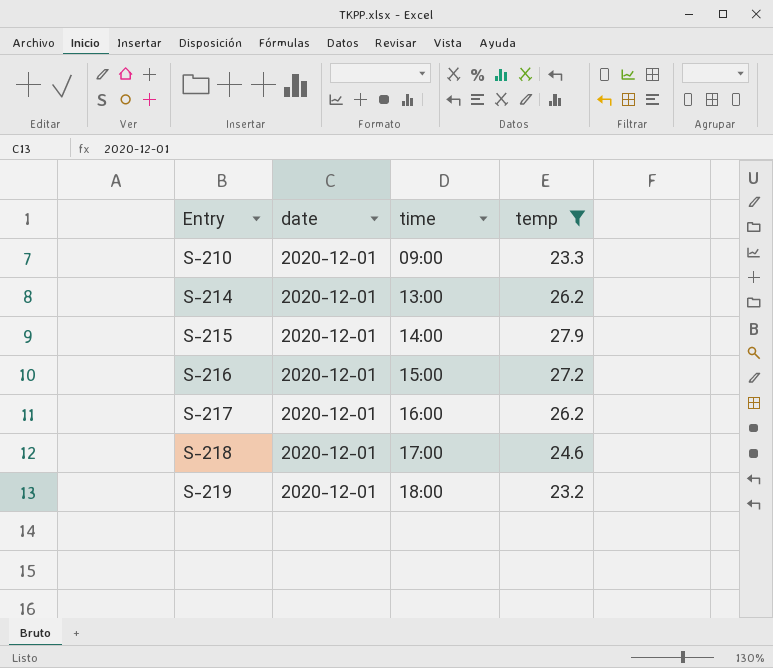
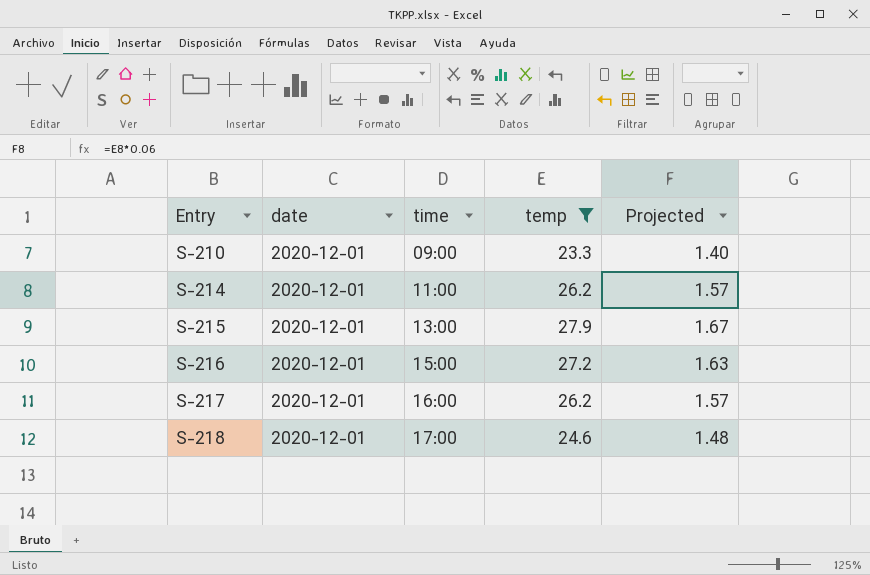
column Projected | formula: none -> [temp] * 0.06
row S-219: 2020-12-01 | 18:00 | 23.2 -> none
S-214 | time: 13:00 -> 11:00
S-215 | time: 14:00 -> 13:00

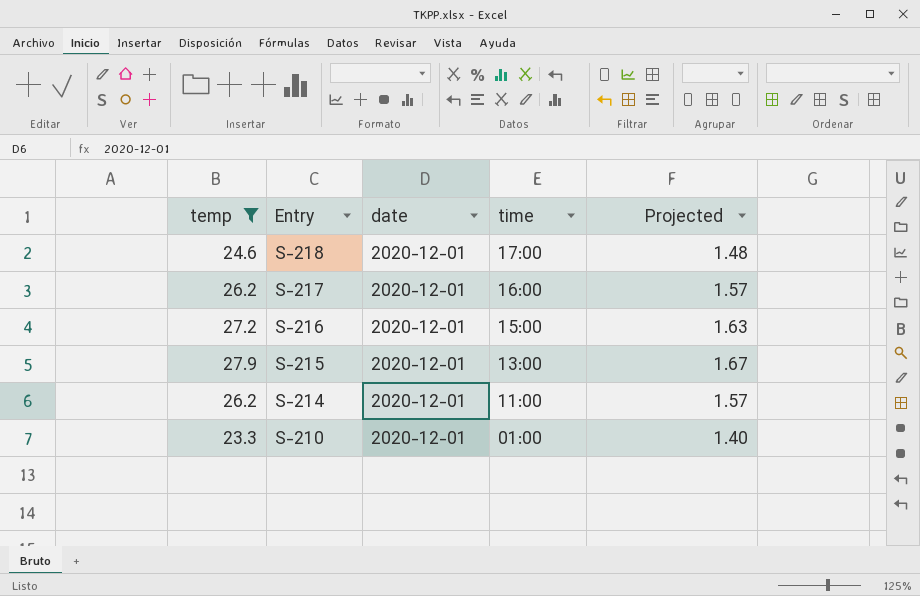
row order: Entry ascending -> Entry descending
column temp | position: 4 -> 1
S-210 | time: 09:00 -> 01:00

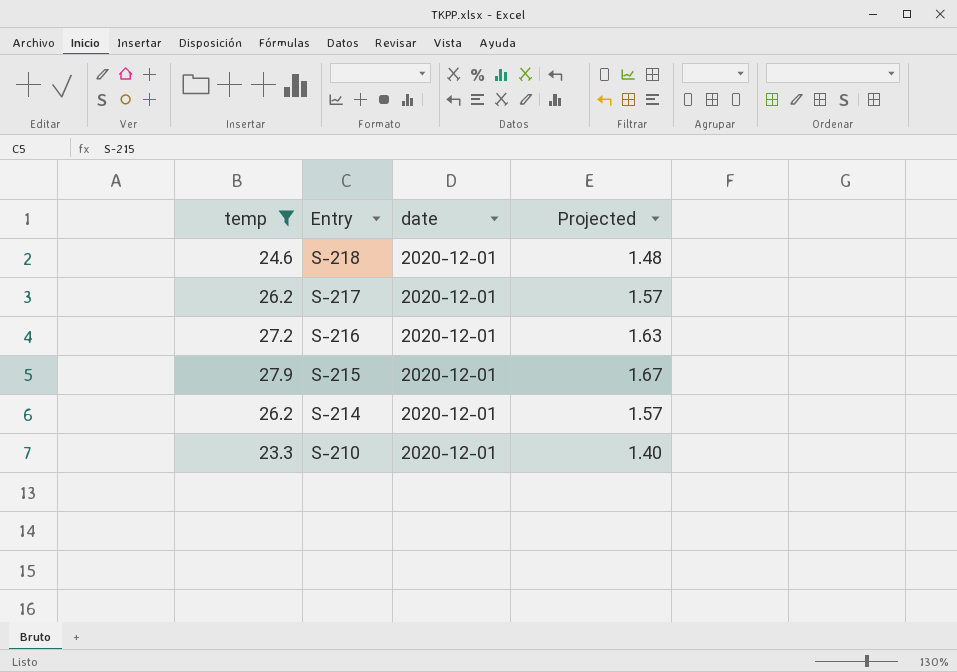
column time | position: 4 -> none

